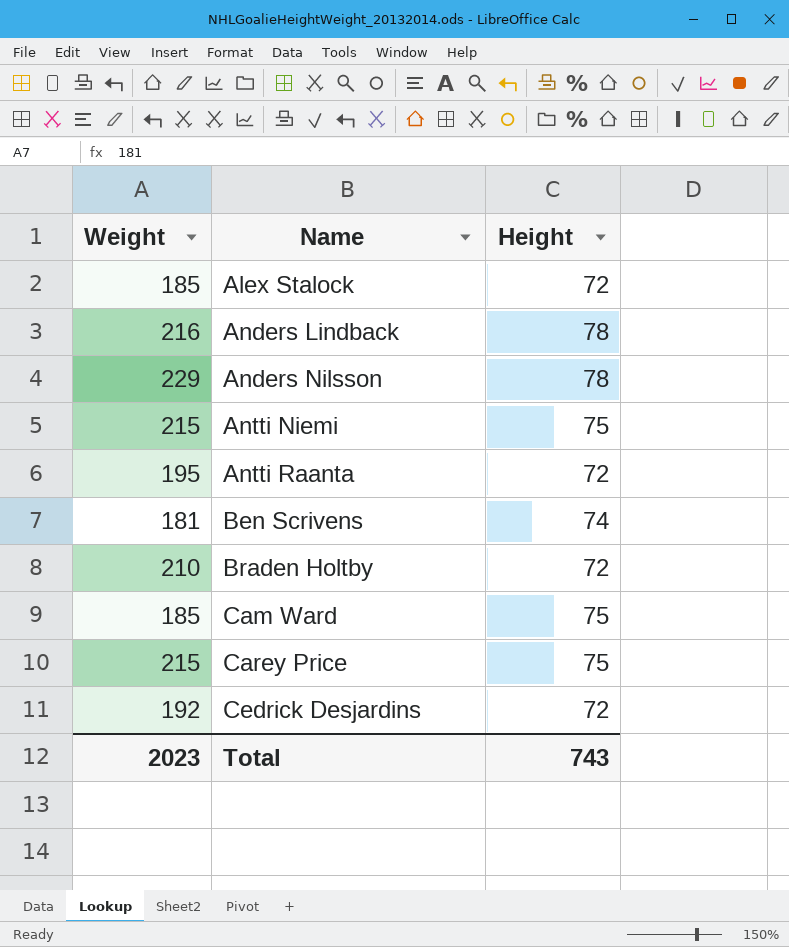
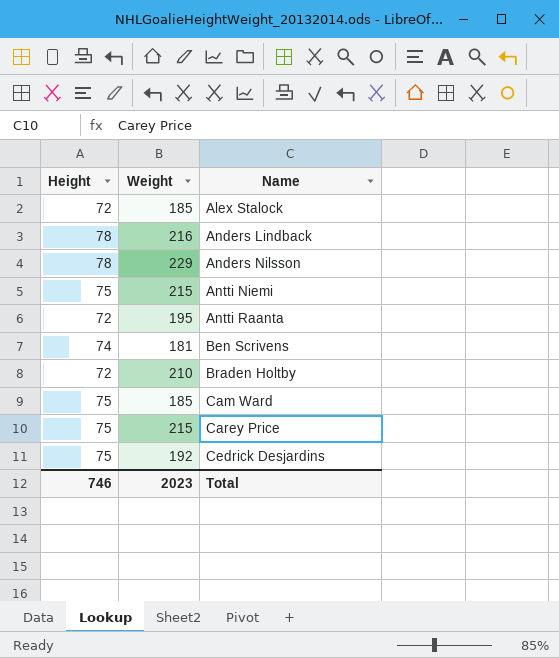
column Height | position: 3 -> 1
Cedrick Desjardins | Height: 72 -> 75
Total | Height: 743 -> 746

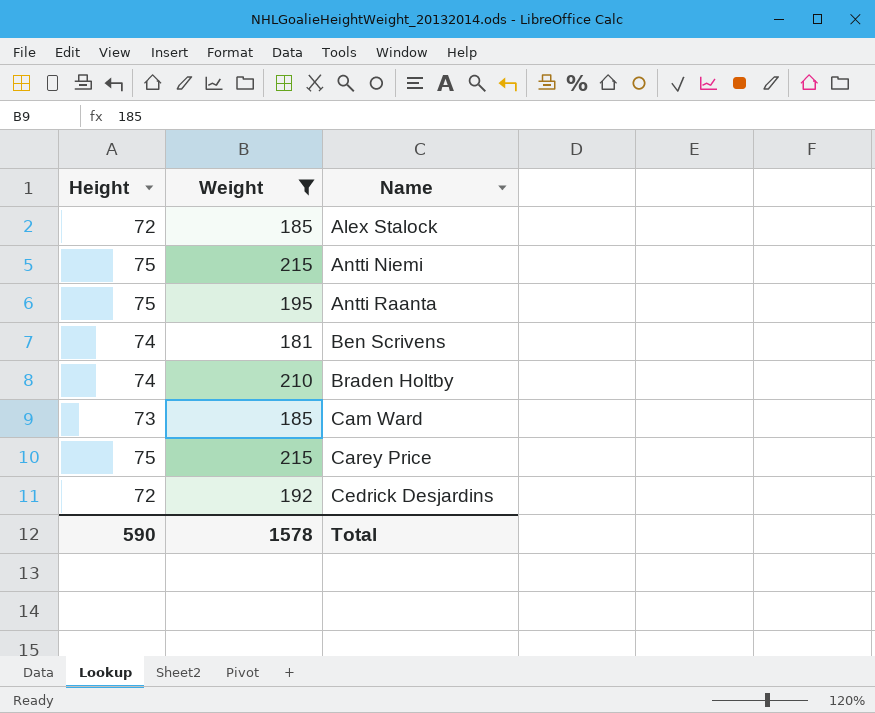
filter: none -> Weight <= 215
Antti Raanta | Height: 72 -> 75
Braden Holtby | Height: 72 -> 74
Cam Ward | Height: 75 -> 73
Cedrick Desjardins | Height: 75 -> 72
Total | Height: 746 -> 590
Total | Weight: 2023 -> 1578

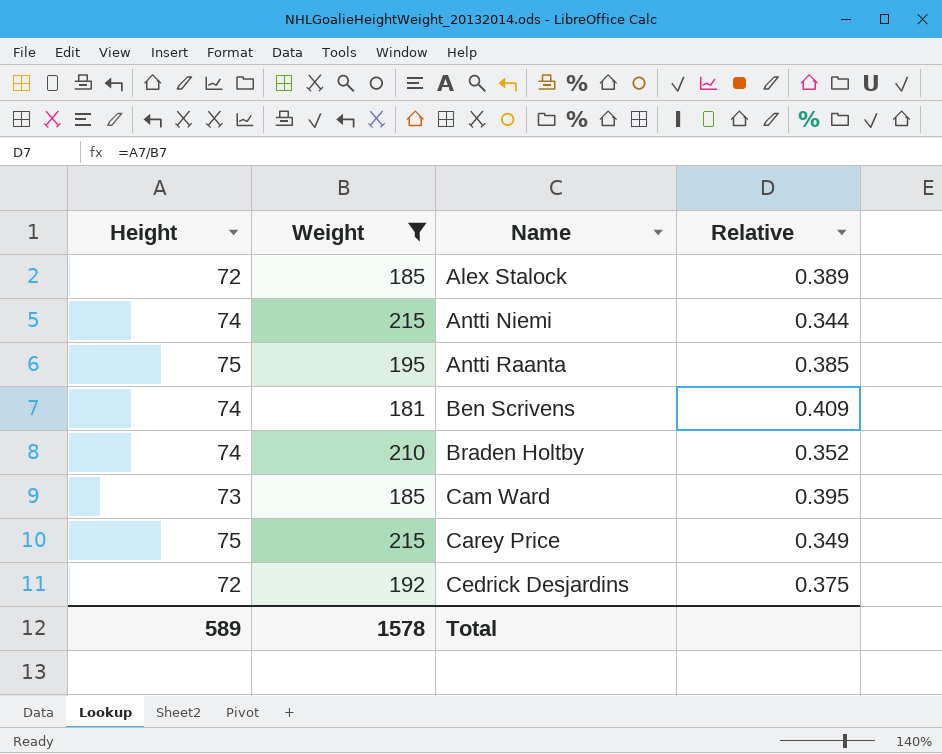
column Relative | formula: none -> [Height] / [Weight]
Antti Niemi | Height: 75 -> 74
Total | Height: 590 -> 589

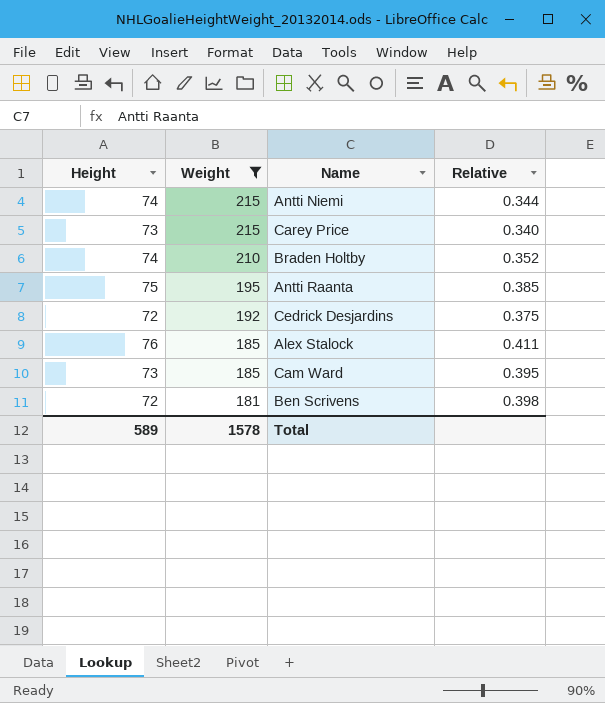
row order: Name ascending -> Weight descending
Carey Price | Height: 75 -> 73
Carey Price | Relative: 0.349 -> 0.340
Alex Stalock | Height: 72 -> 76
Alex Stalock | Relative: 0.389 -> 0.411
Ben Scrivens | Height: 74 -> 72
Ben Scrivens | Relative: 0.409 -> 0.398

